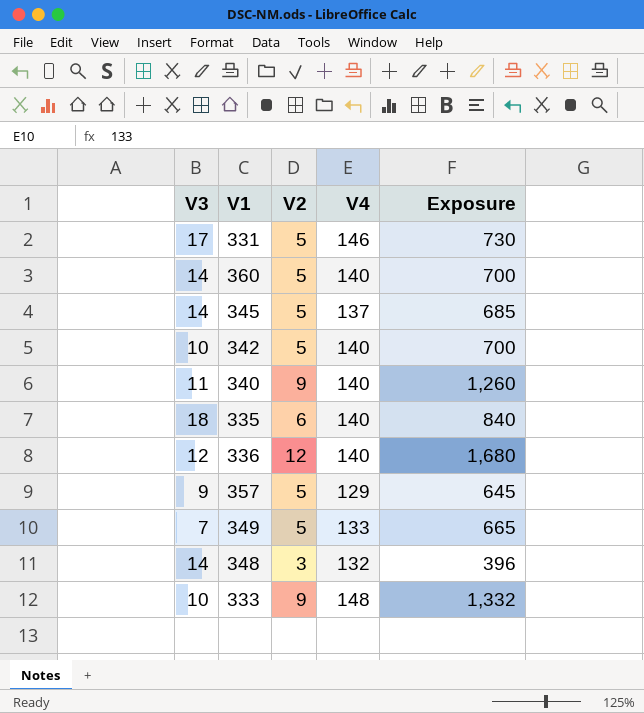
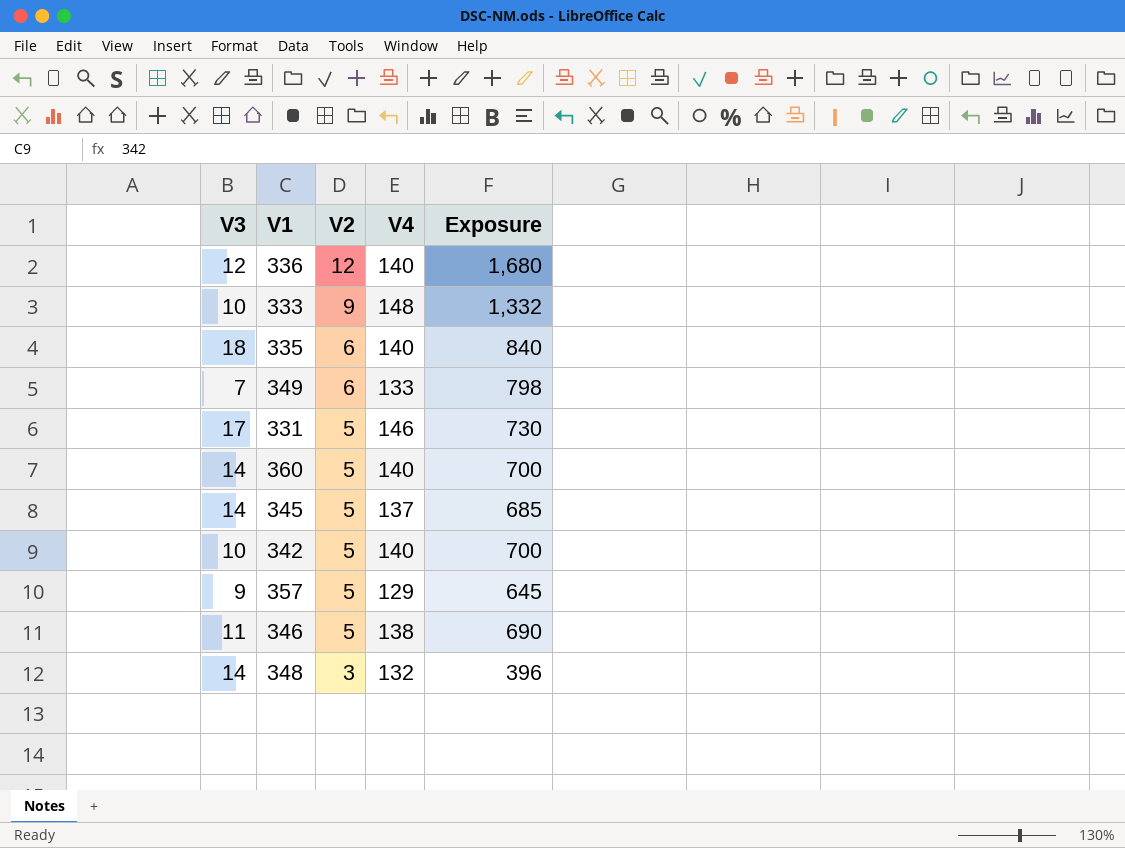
row order: none -> V2 descending
row 340: 11 | 9 | 140 | 1,260 -> none
349 | V2: 5 -> 6
349 | Exposure: 665 -> 798
row 346: none -> 11 | 5 | 138 | 690

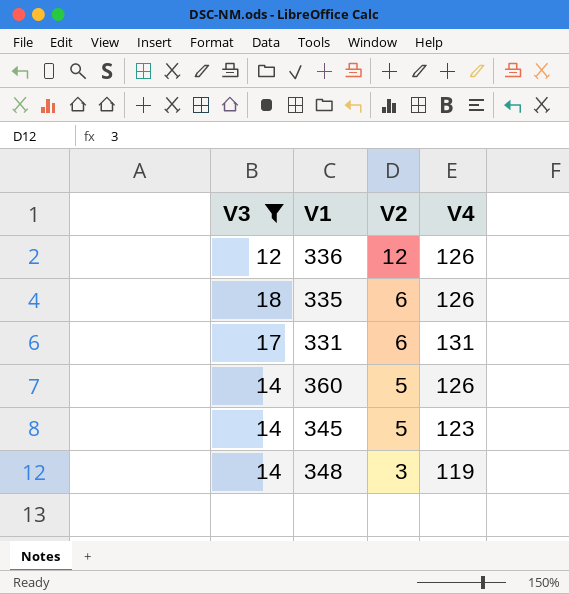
filter: none -> V3 >= 12
column Exposure | formula: [V2] * [V4] -> none
336 | V4: 140 -> 126
335 | V4: 140 -> 126
331 | V2: 5 -> 6
331 | V4: 146 -> 131
360 | V4: 140 -> 126
345 | V4: 137 -> 123
348 | V4: 132 -> 119

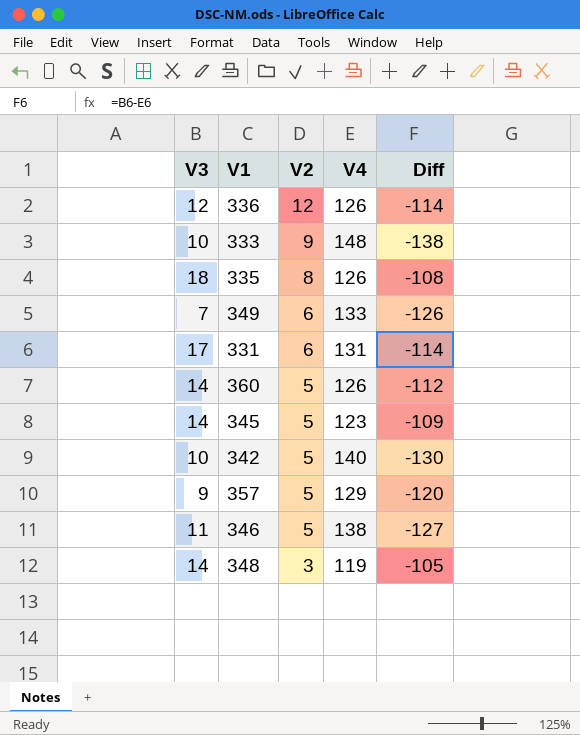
filter: V3 >= 12 -> none
column Diff | formula: none -> [V3] - [V4]
335 | V2: 6 -> 8

